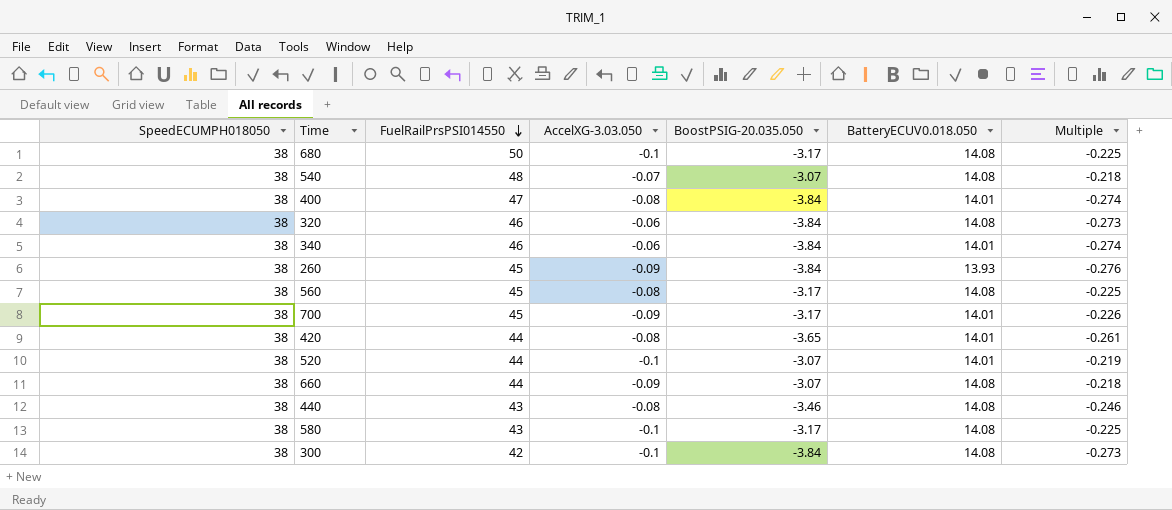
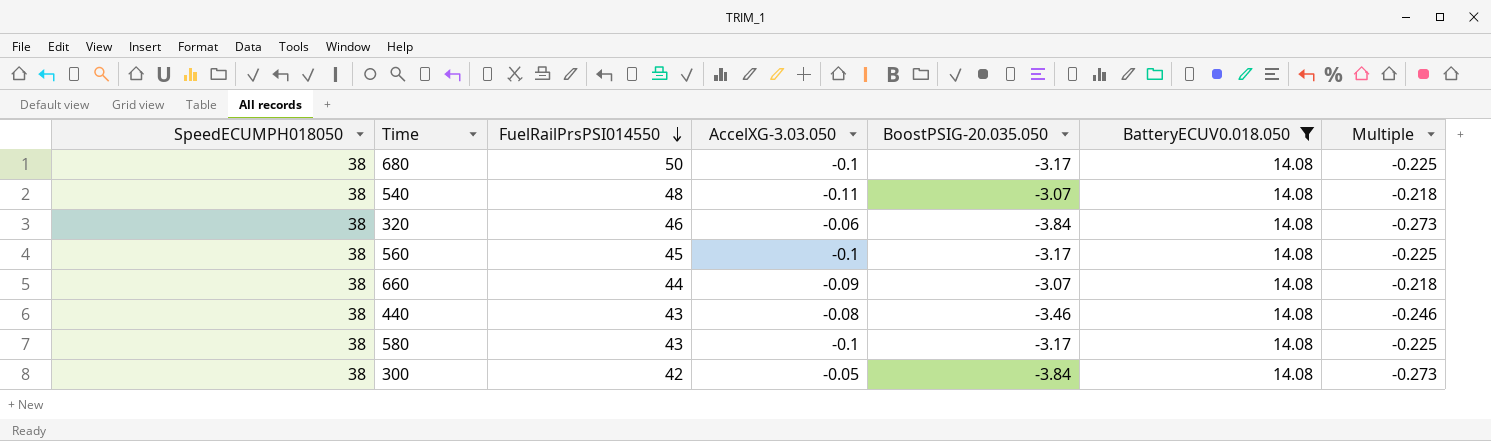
filter: none -> BatteryECUV0.018.050 = 14.08
540 | AccelXG-3.03.050: -0.07 -> -0.11
560 | AccelXG-3.03.050: -0.08 -> -0.1
300 | AccelXG-3.03.050: -0.1 -> -0.05

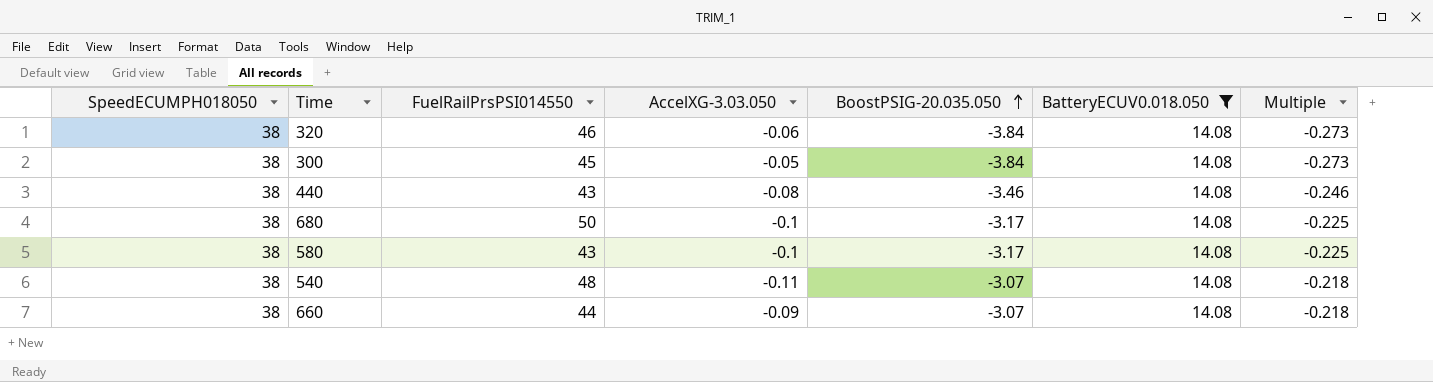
row order: FuelRailPrsPSI014550 descending -> BoostPSIG-20.035.050 ascending
row 560: 38 | 45 | -0.1 | -3.17 | 14.08 | -0.225 -> none
300 | FuelRailPrsPSI014550: 42 -> 45

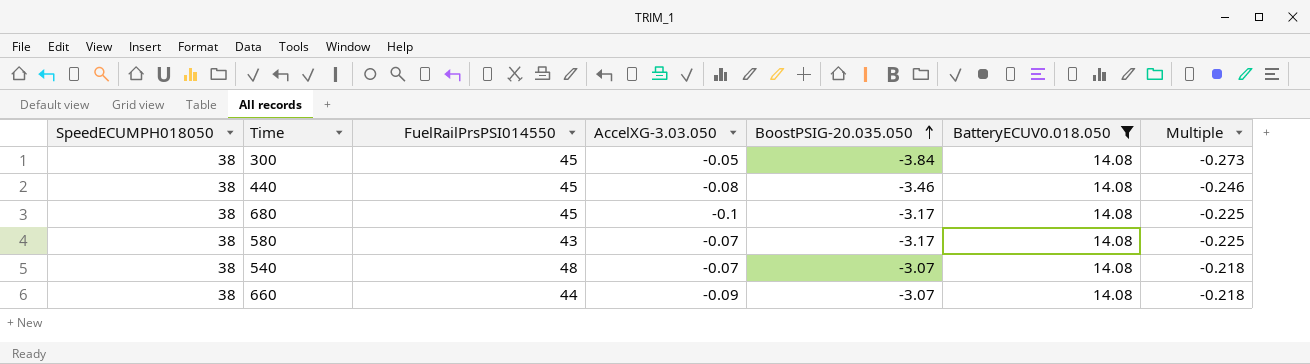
row 320: 38 | 46 | -0.06 | -3.84 | 14.08 | -0.273 -> none
440 | FuelRailPrsPSI014550: 43 -> 45
680 | FuelRailPrsPSI014550: 50 -> 45
580 | AccelXG-3.03.050: -0.1 -> -0.07
540 | AccelXG-3.03.050: -0.11 -> -0.07

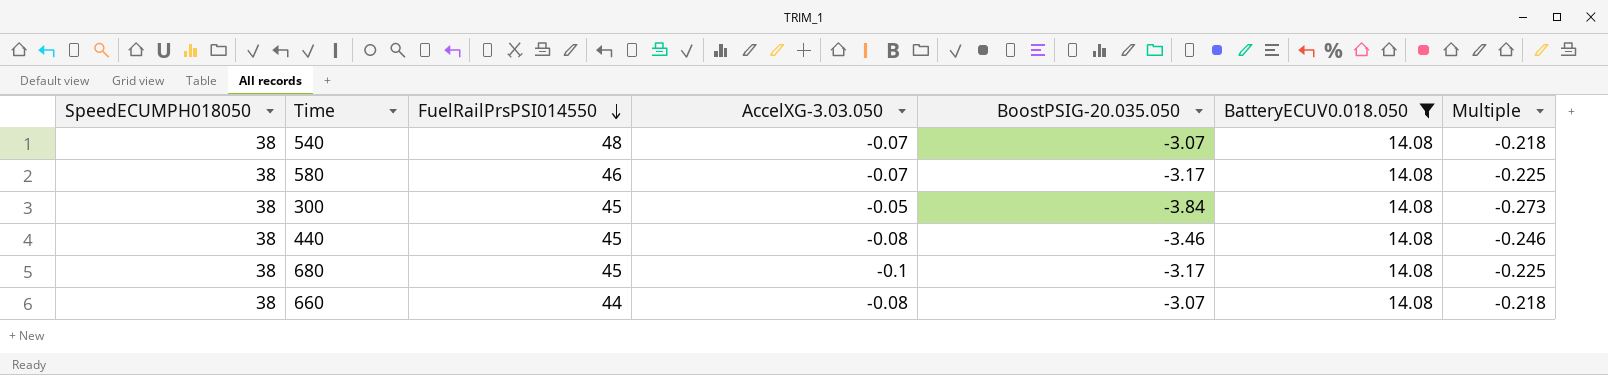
row order: BoostPSIG-20.035.050 ascending -> FuelRailPrsPSI014550 descending
580 | FuelRailPrsPSI014550: 43 -> 46
660 | AccelXG-3.03.050: -0.09 -> -0.08

